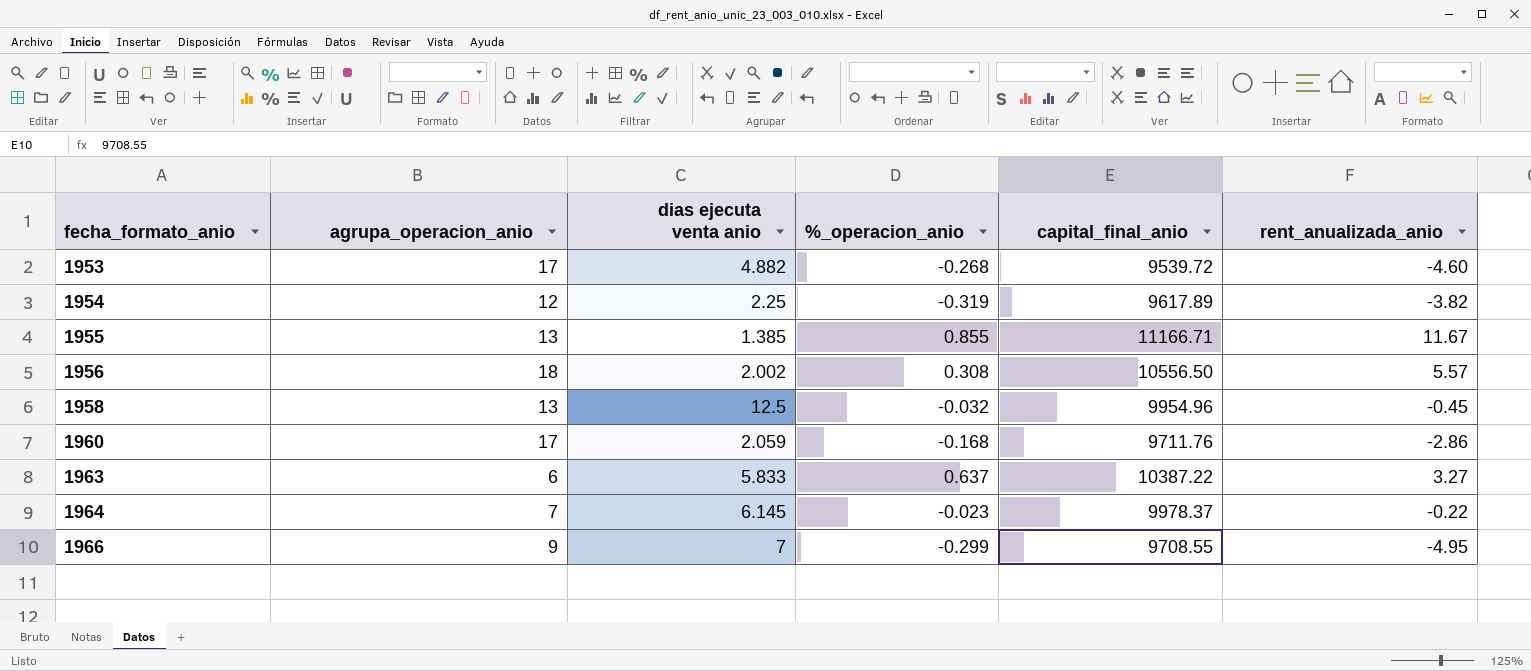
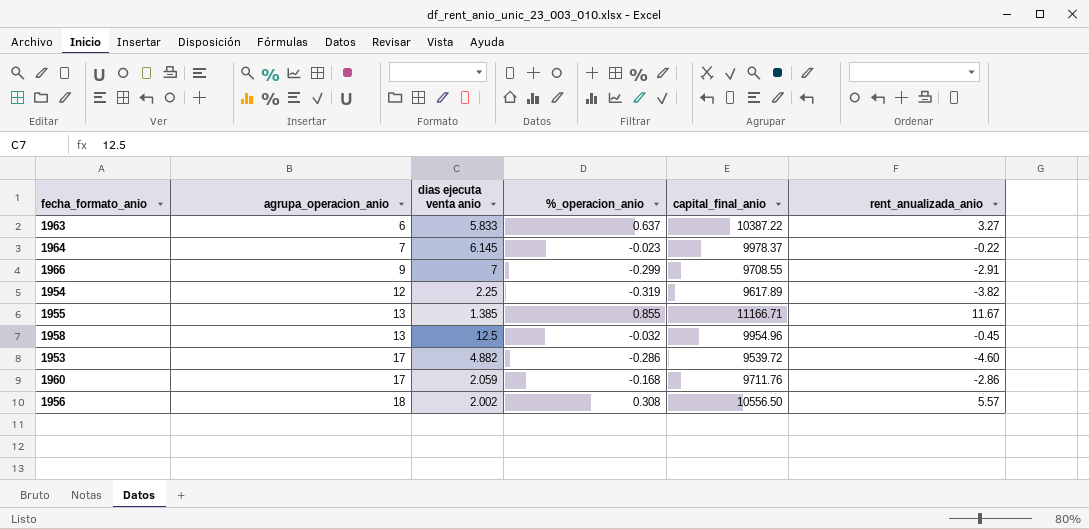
row order: fecha_formato_anio ascending -> agrupa_operacion_anio ascending
1966 | rent_anualizada_anio: -4.95 -> -2.91
1953 | %_operacion_anio: -0.268 -> -0.286

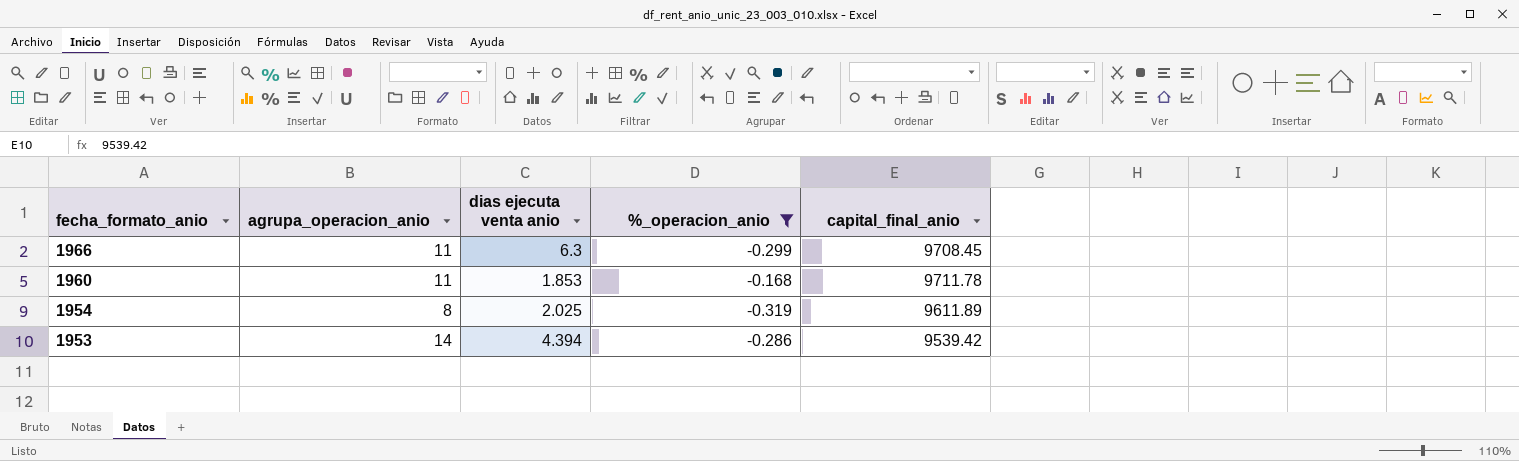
filter: none -> %_operacion_anio <= -0.168
row order: agrupa_operacion_anio ascending -> fecha_formato_anio descending
column rent_anualizada_anio | position: 6 -> none
1966 | agrupa_operacion_anio: 9 -> 11
1966 | dias ejecuta venta anio: 7 -> 6.3
1966 | capital_final_anio: 9708.55 -> 9708.45
1960 | agrupa_operacion_anio: 17 -> 11
1960 | dias ejecuta venta anio: 2.059 -> 1.853
1960 | capital_final_anio: 9711.76 -> 9711.78
1954 | agrupa_operacion_anio: 12 -> 8
1954 | dias ejecuta venta anio: 2.25 -> 2.025
1954 | capital_final_anio: 9617.89 -> 9611.89
1953 | agrupa_operacion_anio: 17 -> 14
1953 | dias ejecuta venta anio: 4.882 -> 4.394
1953 | capital_final_anio: 9539.72 -> 9539.42

